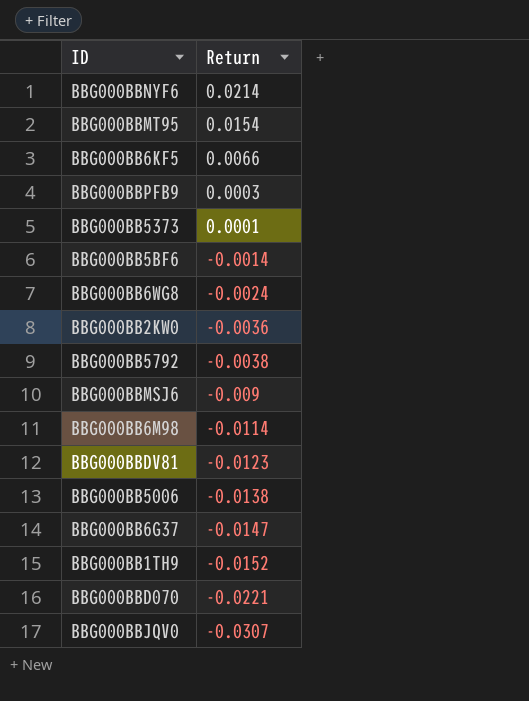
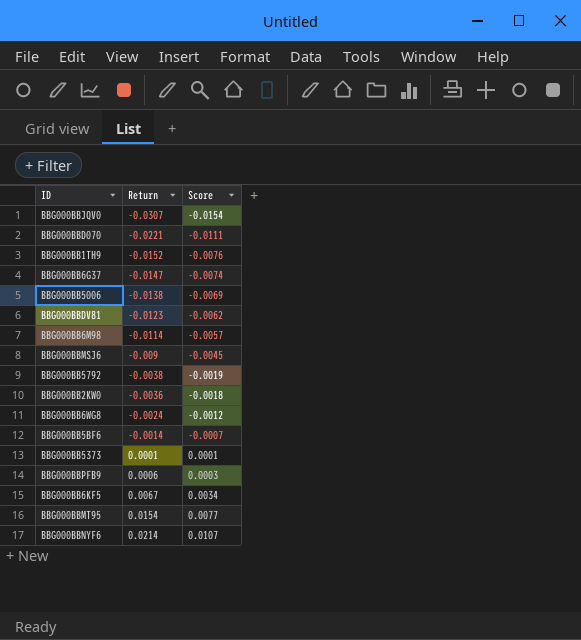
row order: Return descending -> Return ascending
column Score | formula: none -> [Return] * 0.5
BBG000BBPFB9 | Return: 0.0003 -> 0.0006
BBG000BB6KF5 | Return: 0.0066 -> 0.0067

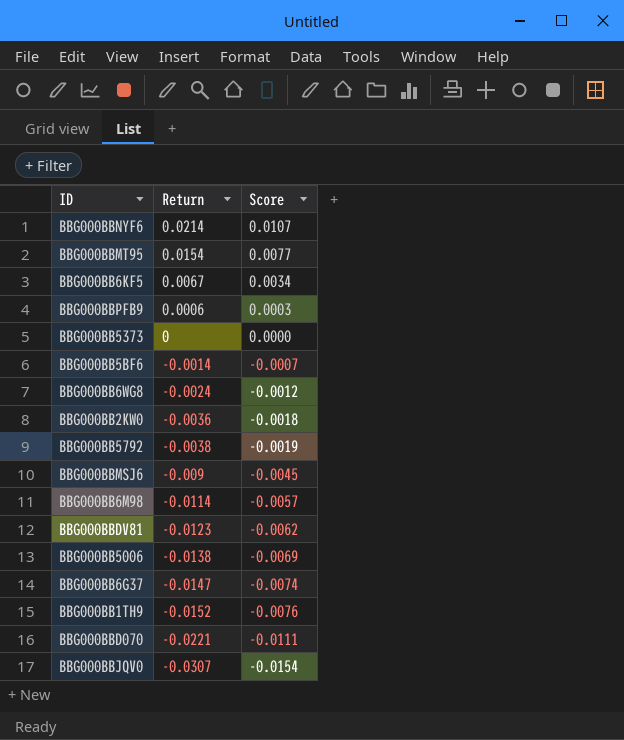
row order: Return ascending -> Return descending
BBG000BB5373 | Return: 0.0001 -> 0
BBG000BB5373 | Score: 0.0001 -> 0.0000

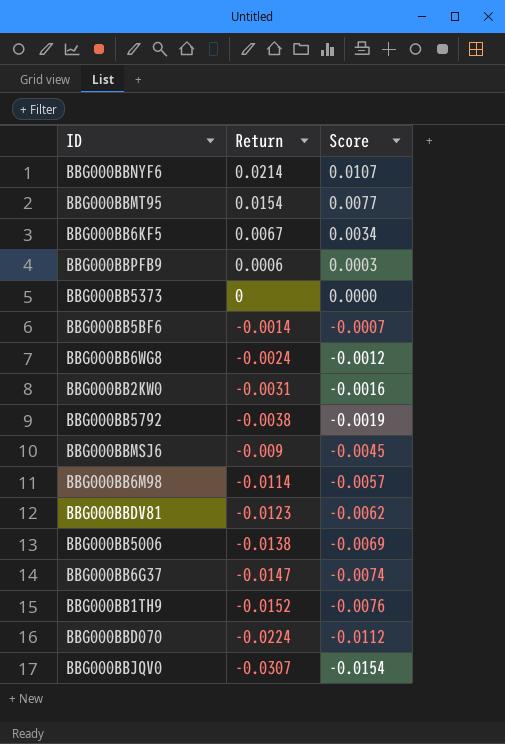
BBG000BB2KW0 | Return: -0.0036 -> -0.0031
BBG000BB2KW0 | Score: -0.0018 -> -0.0016
BBG000BBD070 | Return: -0.0221 -> -0.0224
BBG000BBD070 | Score: -0.0111 -> -0.0112

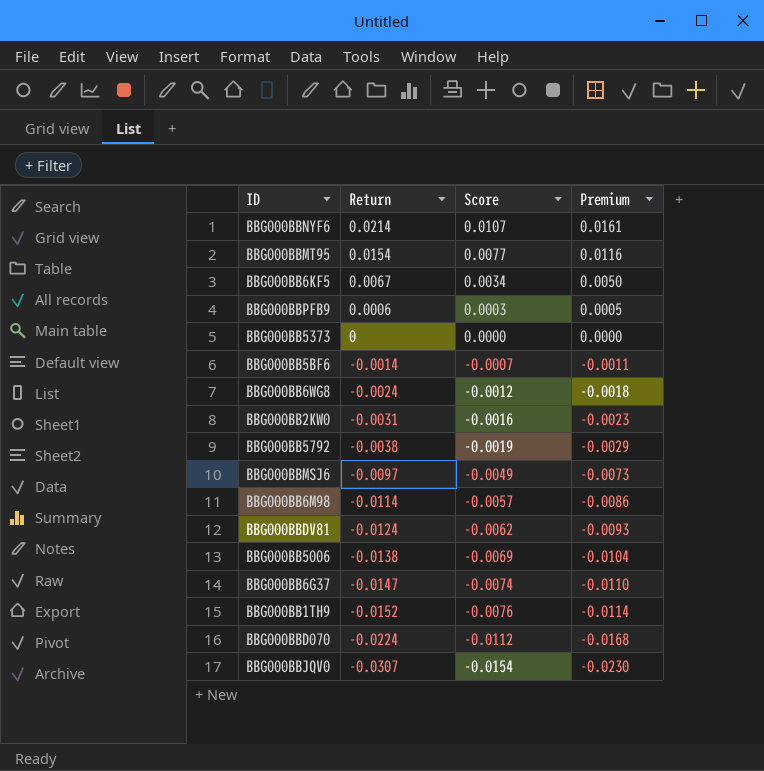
column Premium | formula: none -> [Return] * 0.75
BBG000BBMSJ6 | Return: -0.009 -> -0.0097
BBG000BBMSJ6 | Score: -0.0045 -> -0.0049
BBG000BBDV81 | Return: -0.0123 -> -0.0124

